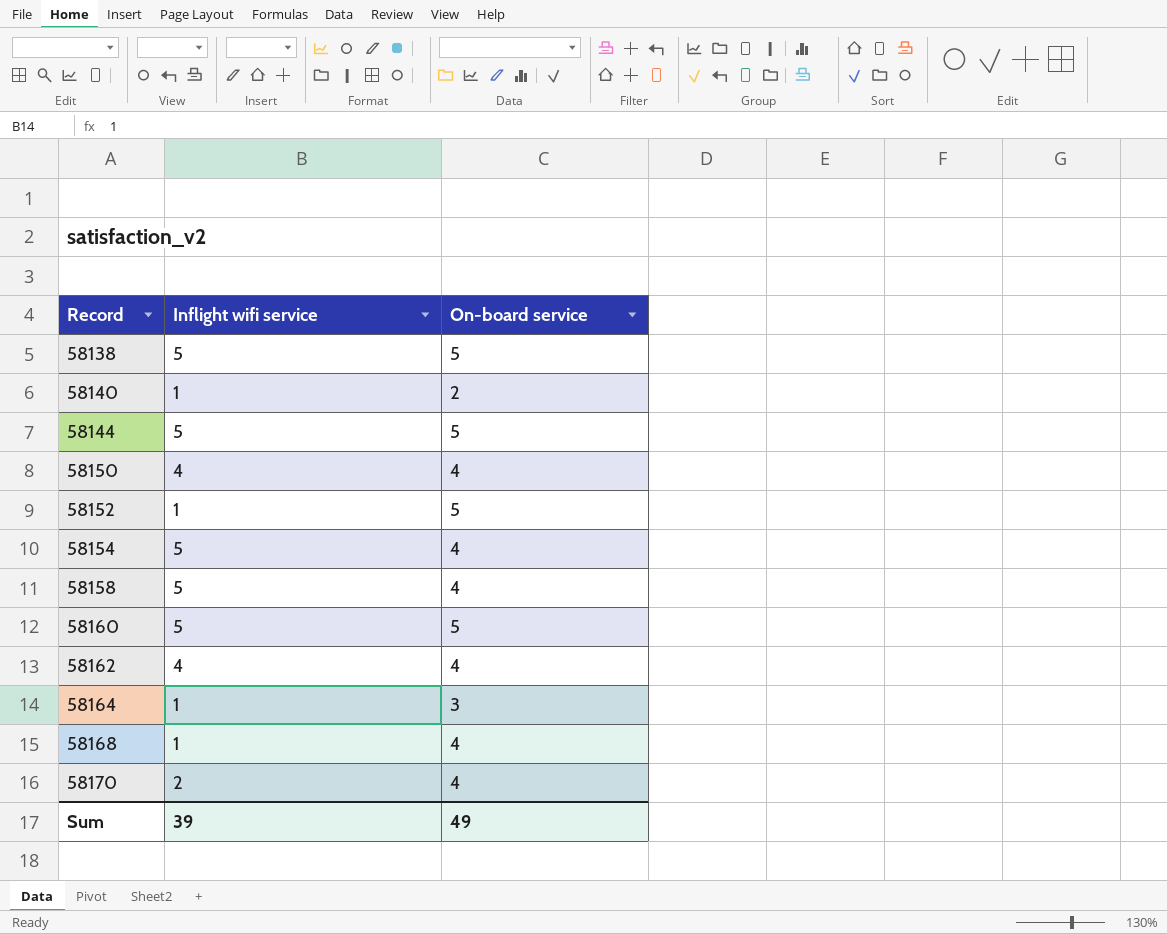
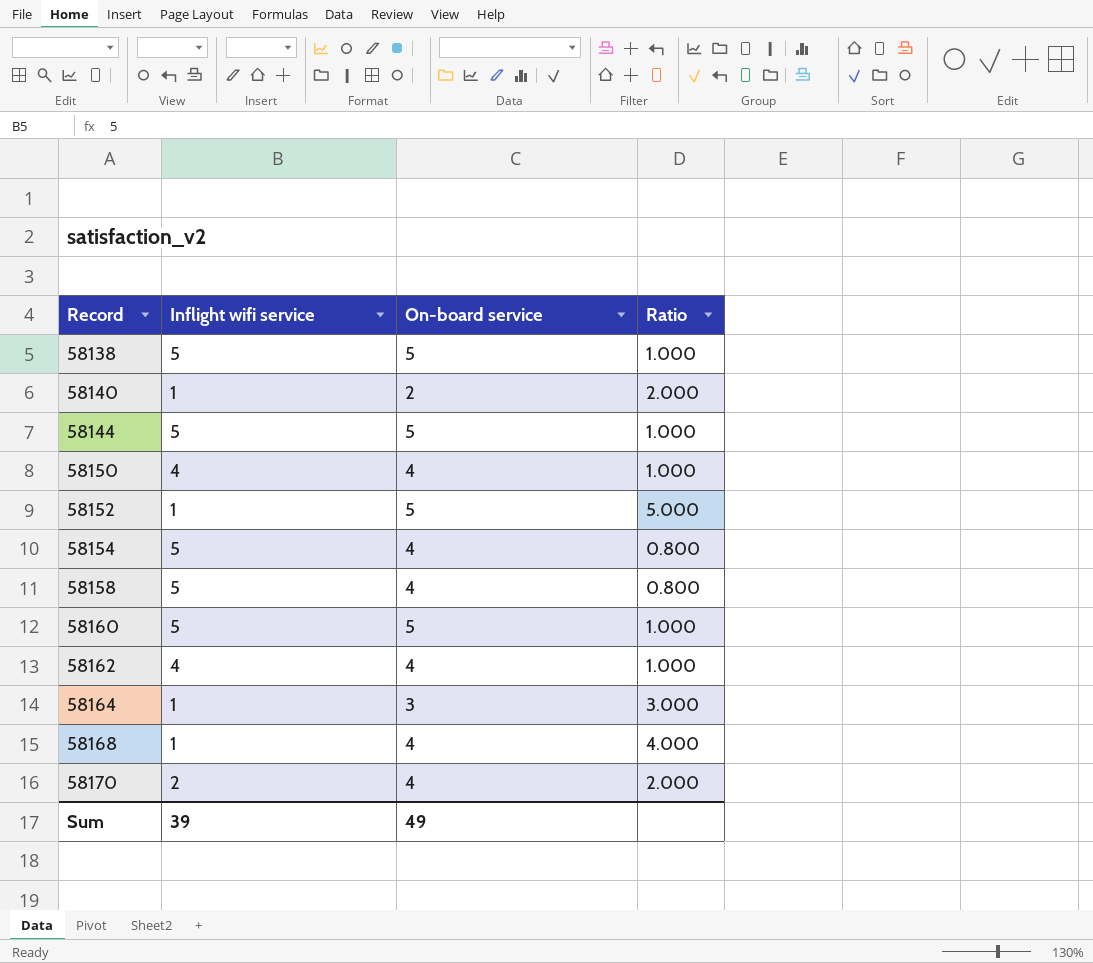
column Ratio | formula: none -> [On-board service] / [Inflight wifi service]

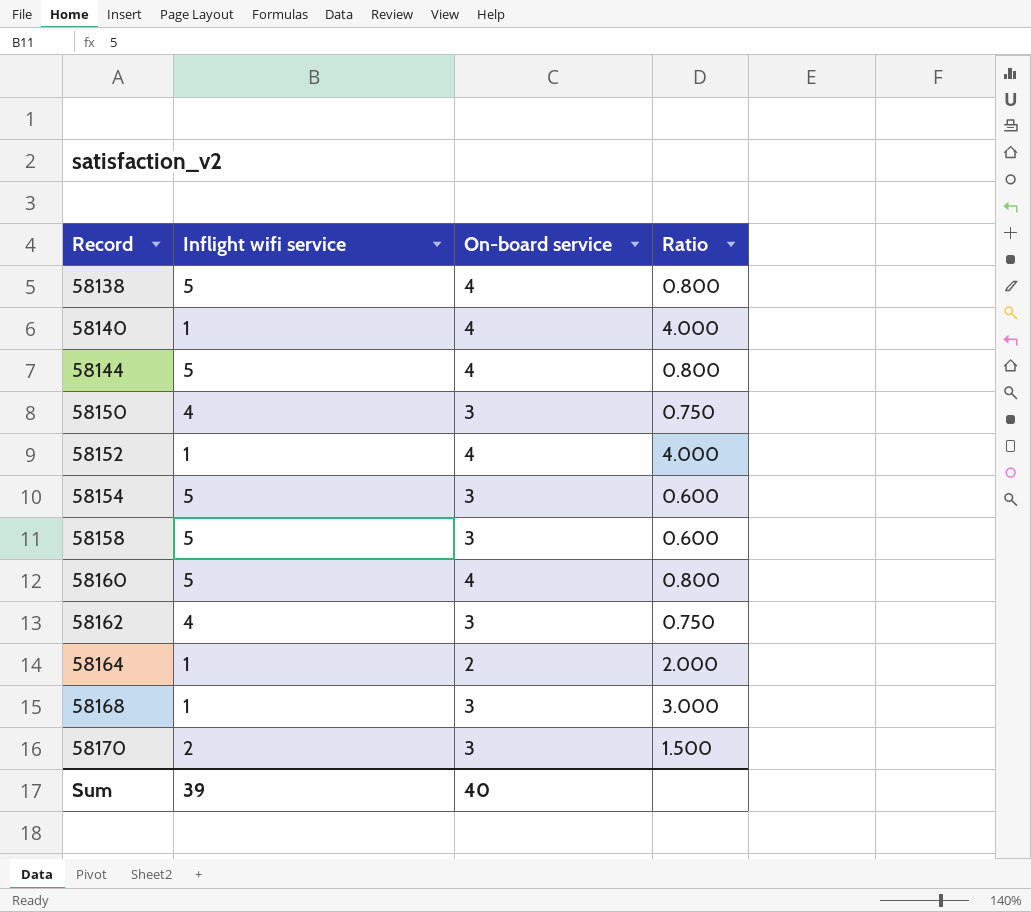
58138 | On-board service: 5 -> 4
58138 | Ratio: 1.000 -> 0.800
58140 | On-board service: 2 -> 4
58140 | Ratio: 2.000 -> 4.000
58144 | On-board service: 5 -> 4
58144 | Ratio: 1.000 -> 0.800
58150 | On-board service: 4 -> 3
58150 | Ratio: 1.000 -> 0.750
58152 | On-board service: 5 -> 4
58152 | Ratio: 5.000 -> 4.000
58154 | On-board service: 4 -> 3
58154 | Ratio: 0.800 -> 0.600
58158 | On-board service: 4 -> 3
58158 | Ratio: 0.800 -> 0.600
58160 | On-board service: 5 -> 4
58160 | Ratio: 1.000 -> 0.800
58162 | On-board service: 4 -> 3
58162 | Ratio: 1.000 -> 0.750
58164 | On-board service: 3 -> 2
58164 | Ratio: 3.000 -> 2.000
58168 | On-board service: 4 -> 3
58168 | Ratio: 4.000 -> 3.000
58170 | On-board service: 4 -> 3
58170 | Ratio: 2.000 -> 1.500
Sum | On-board service: 49 -> 40

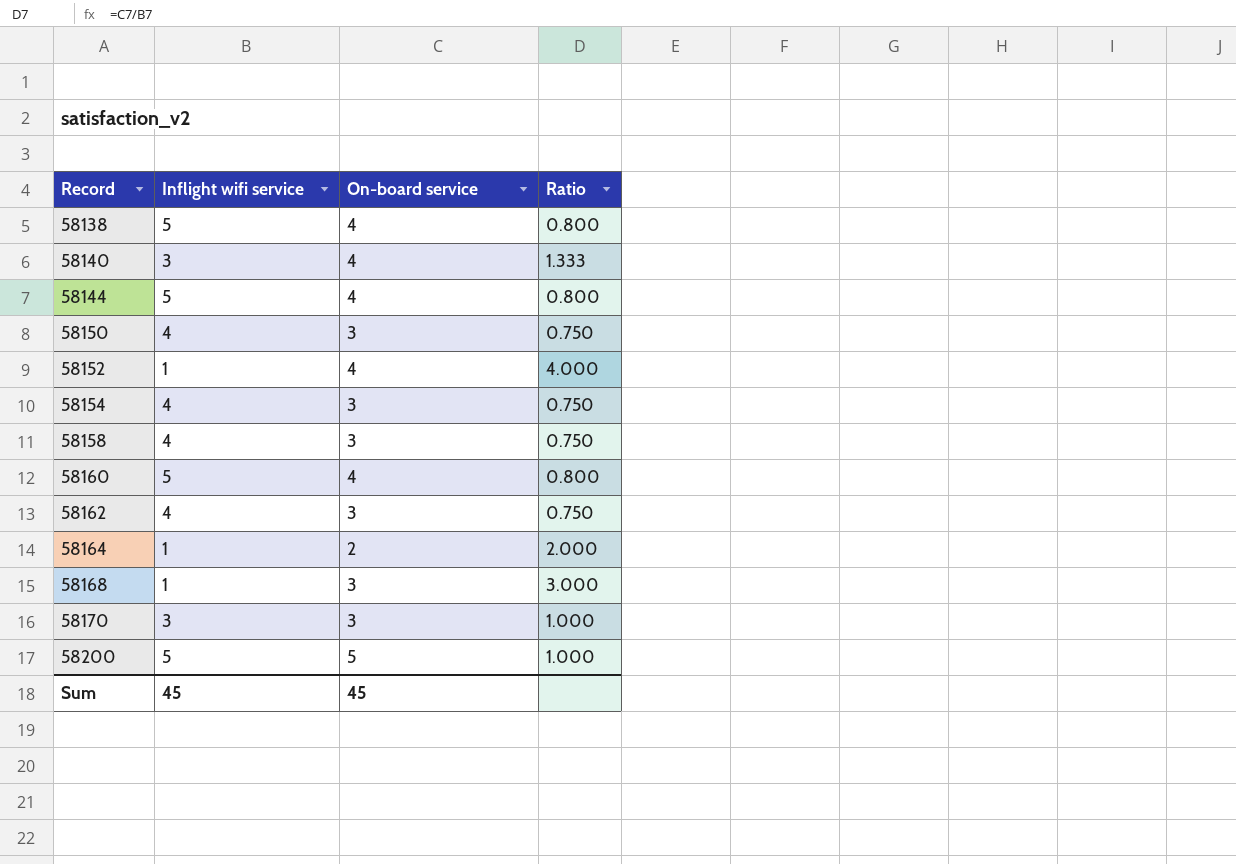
58140 | Inflight wifi service: 1 -> 3
58140 | Ratio: 4.000 -> 1.333
58154 | Inflight wifi service: 5 -> 4
58154 | Ratio: 0.600 -> 0.750
58158 | Inflight wifi service: 5 -> 4
58158 | Ratio: 0.600 -> 0.750
58170 | Inflight wifi service: 2 -> 3
58170 | Ratio: 1.500 -> 1.000
row 58200: none -> 5 | 5 | 1.000
Sum | Inflight wifi service: 39 -> 45
Sum | On-board service: 40 -> 45

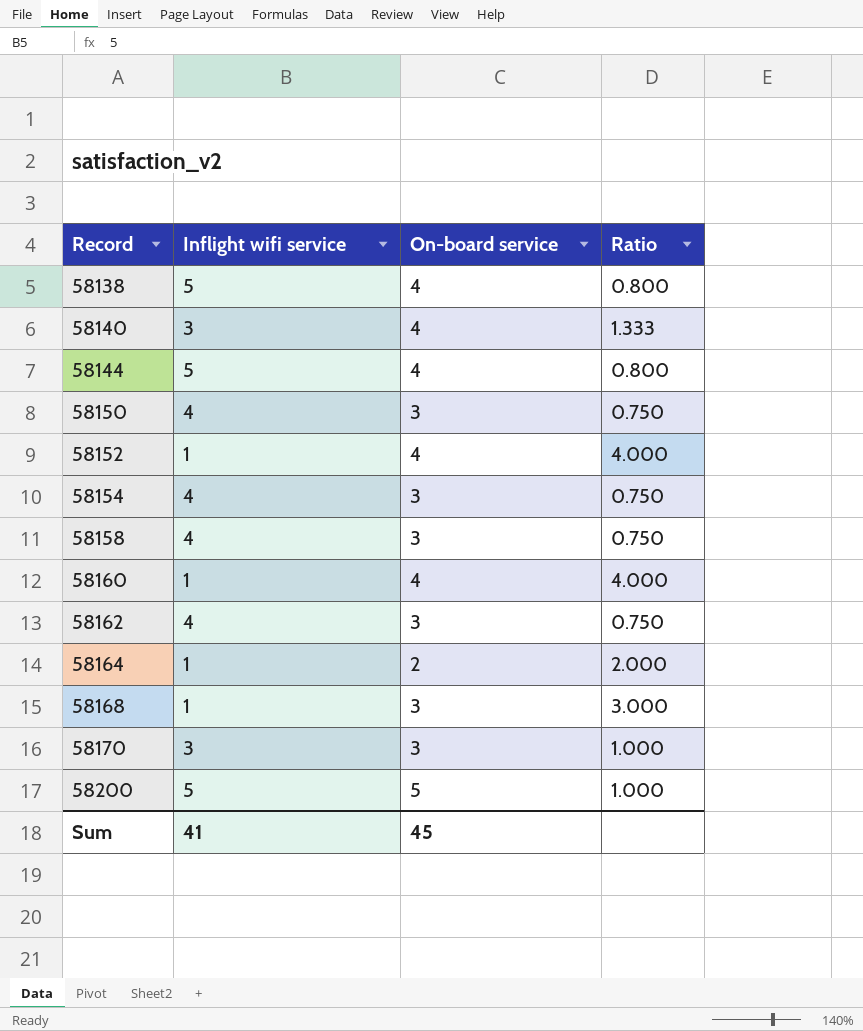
58160 | Inflight wifi service: 5 -> 1
58160 | Ratio: 0.800 -> 4.000
Sum | Inflight wifi service: 45 -> 41

